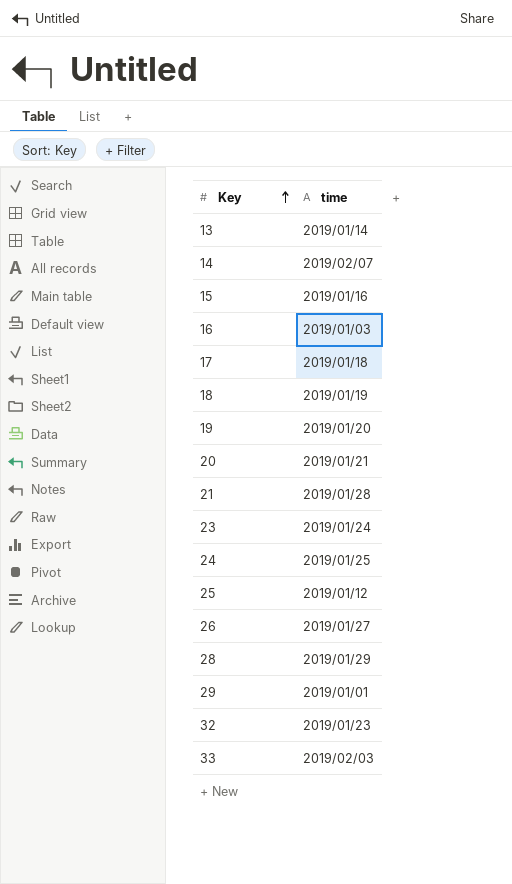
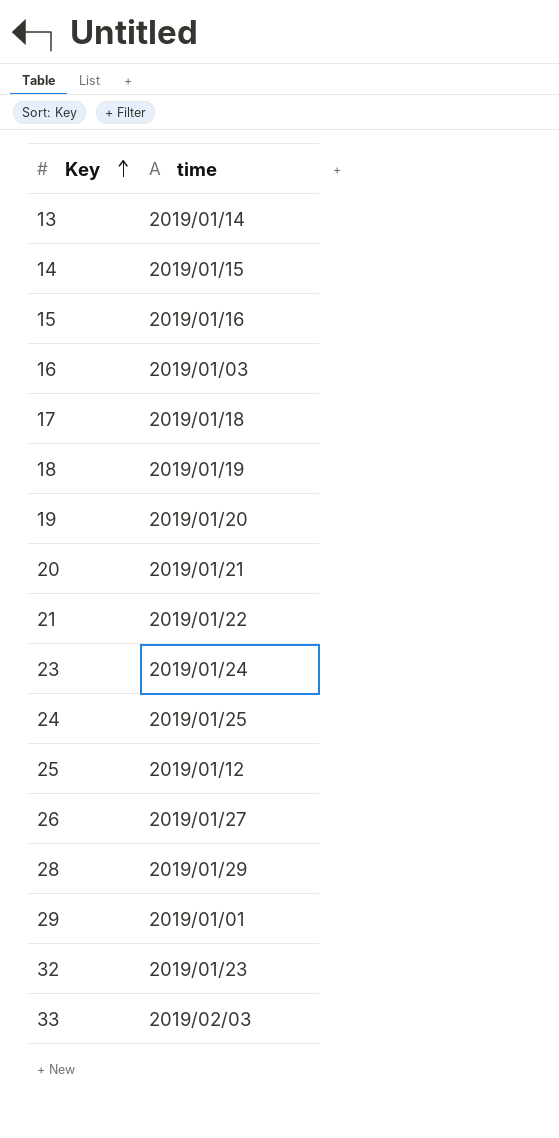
14 | time: 2019/02/07 -> 2019/01/15
21 | time: 2019/01/28 -> 2019/01/22

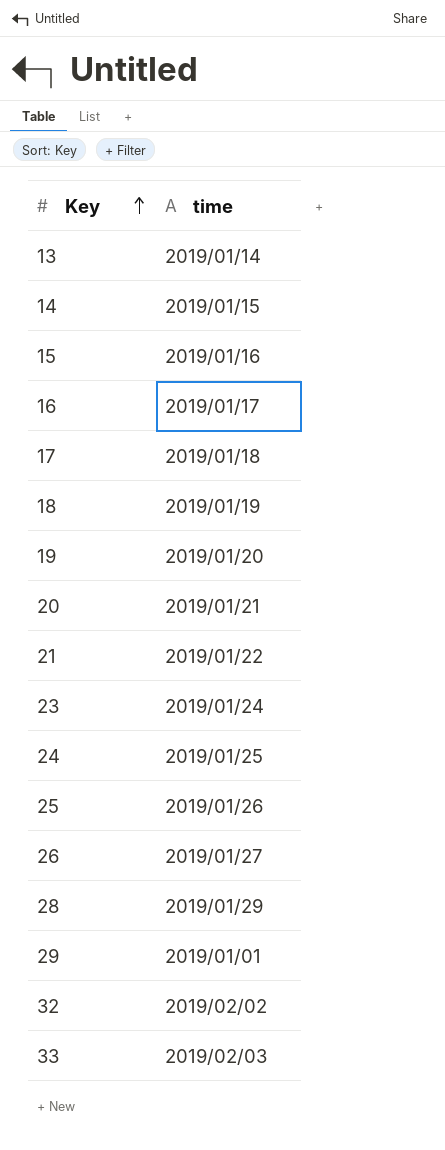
16 | time: 2019/01/03 -> 2019/01/17
25 | time: 2019/01/12 -> 2019/01/26
32 | time: 2019/01/23 -> 2019/02/02

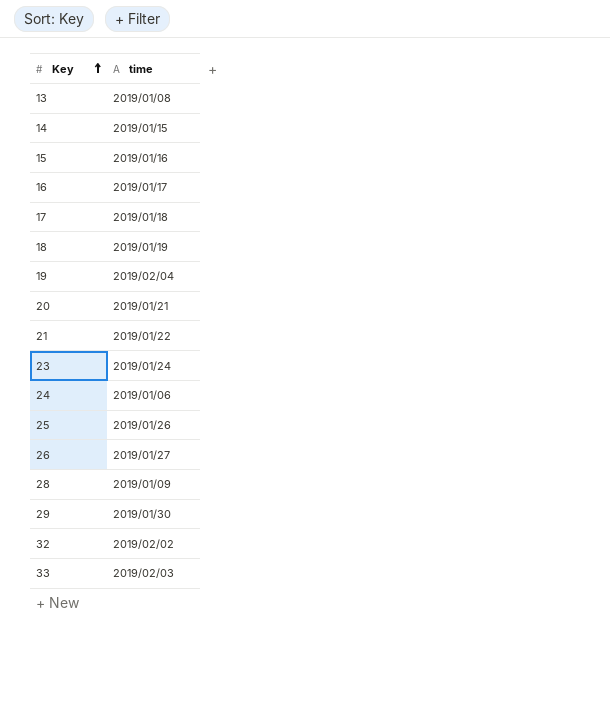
13 | time: 2019/01/14 -> 2019/01/08
19 | time: 2019/01/20 -> 2019/02/04
24 | time: 2019/01/25 -> 2019/01/06
28 | time: 2019/01/29 -> 2019/01/09
29 | time: 2019/01/01 -> 2019/01/30

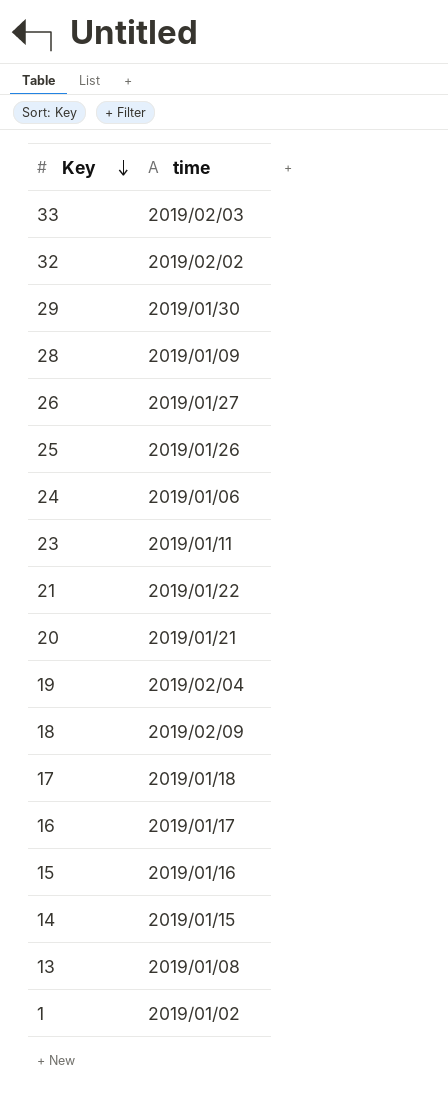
row order: Key ascending -> Key descending
23 | time: 2019/01/24 -> 2019/01/11
18 | time: 2019/01/19 -> 2019/02/09
row 1: none -> 2019/01/02

